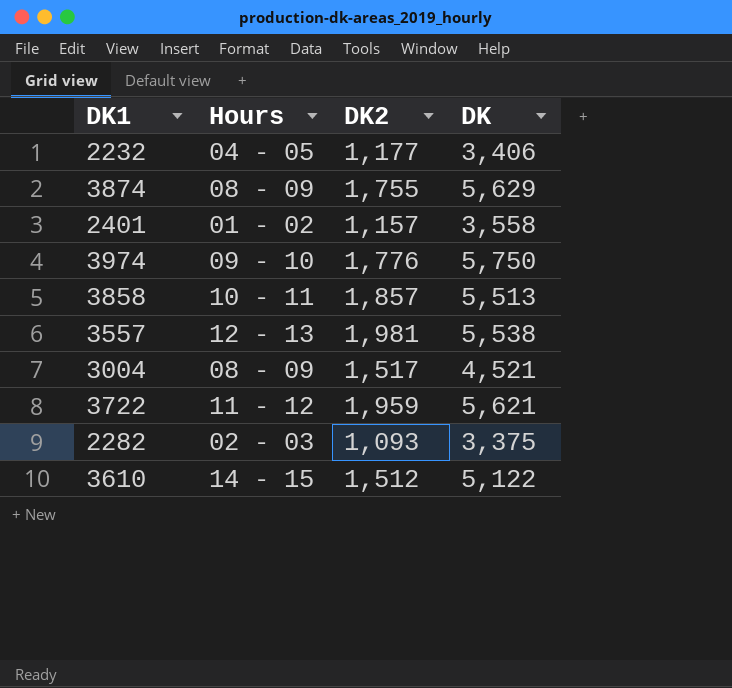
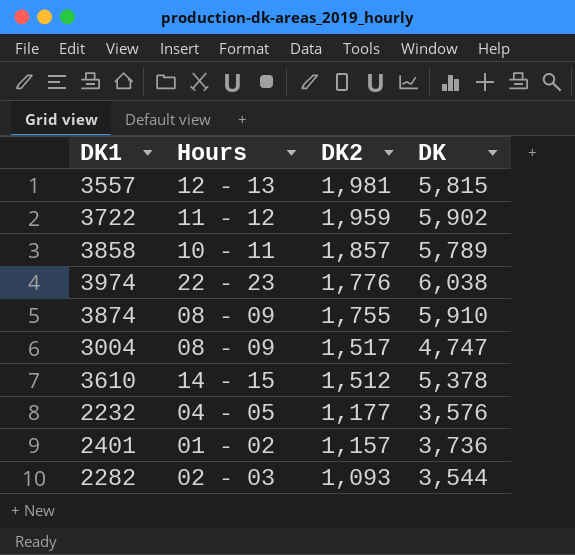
row order: none -> DK2 descending
3557 | DK: 5,538 -> 5,815
3722 | DK: 5,621 -> 5,902
3858 | DK: 5,513 -> 5,789
3974 | Hours: 09 - 10 -> 22 - 23
3974 | DK: 5,750 -> 6,038
3874 | DK: 5,629 -> 5,910
3004 | DK: 4,521 -> 4,747
3610 | DK: 5,122 -> 5,378
2232 | DK: 3,406 -> 3,576
2401 | DK: 3,558 -> 3,736
2282 | DK: 3,375 -> 3,544

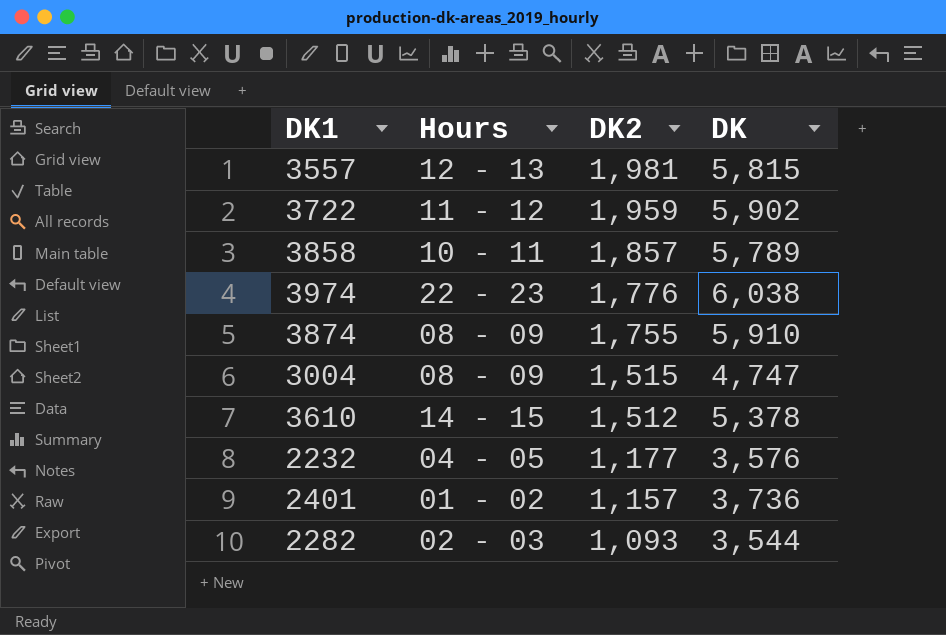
3004 | DK2: 1,517 -> 1,515

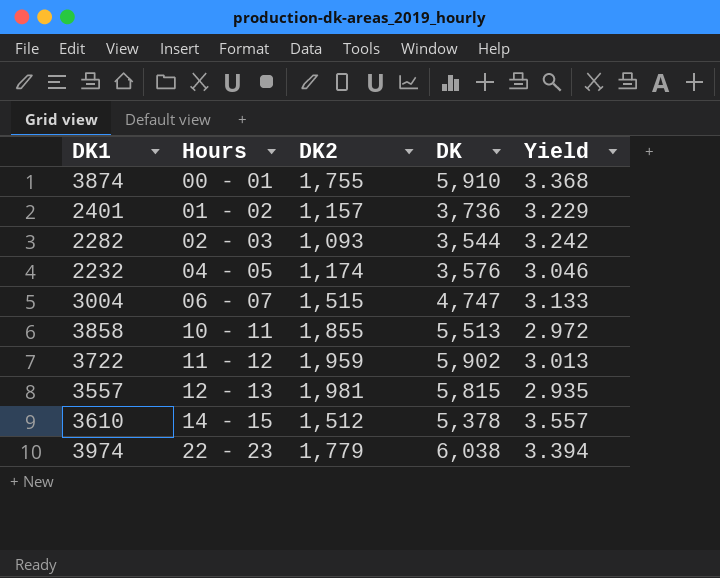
row order: DK2 descending -> Hours ascending
column Yield | formula: none -> [DK] / [DK2]
3874 | Hours: 08 - 09 -> 00 - 01
2232 | DK2: 1,177 -> 1,174
3004 | Hours: 08 - 09 -> 06 - 07
3858 | DK2: 1,857 -> 1,855
3858 | DK: 5,789 -> 5,513
3974 | DK2: 1,776 -> 1,779

